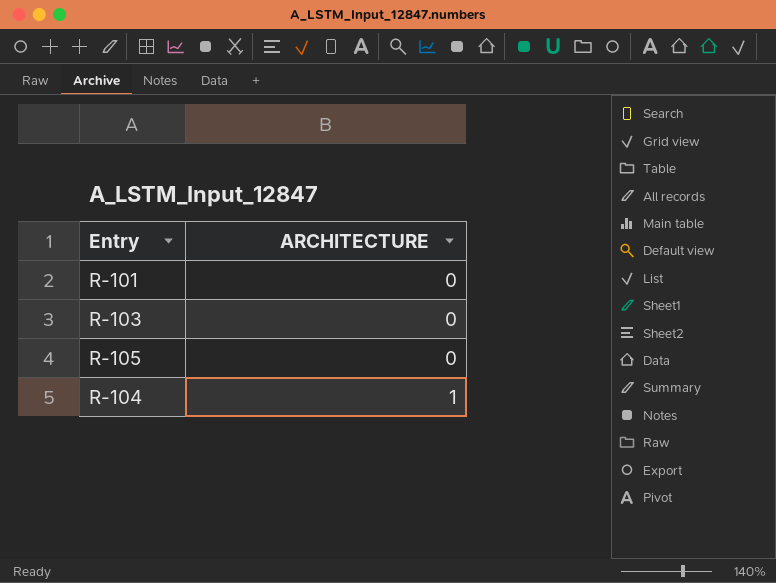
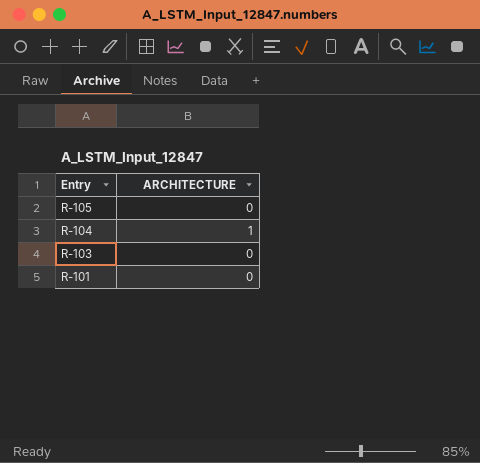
row order: ARCHITECTURE ascending -> Entry descending

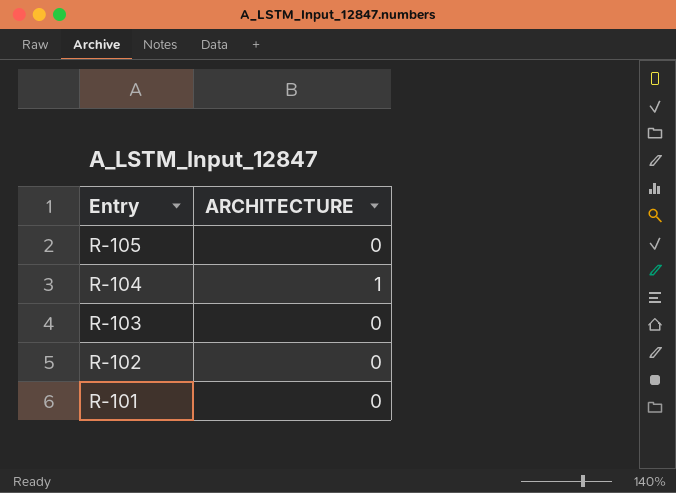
row R-102: none -> 0

